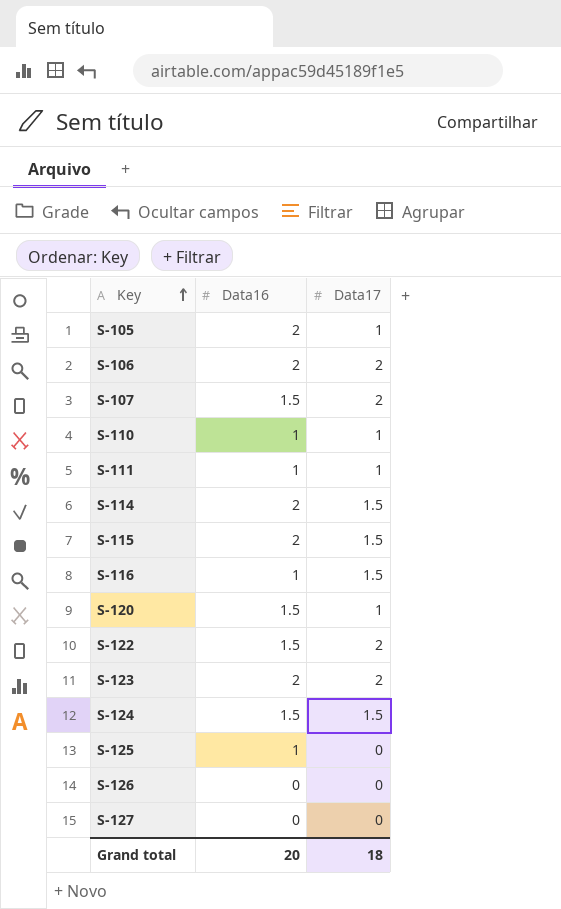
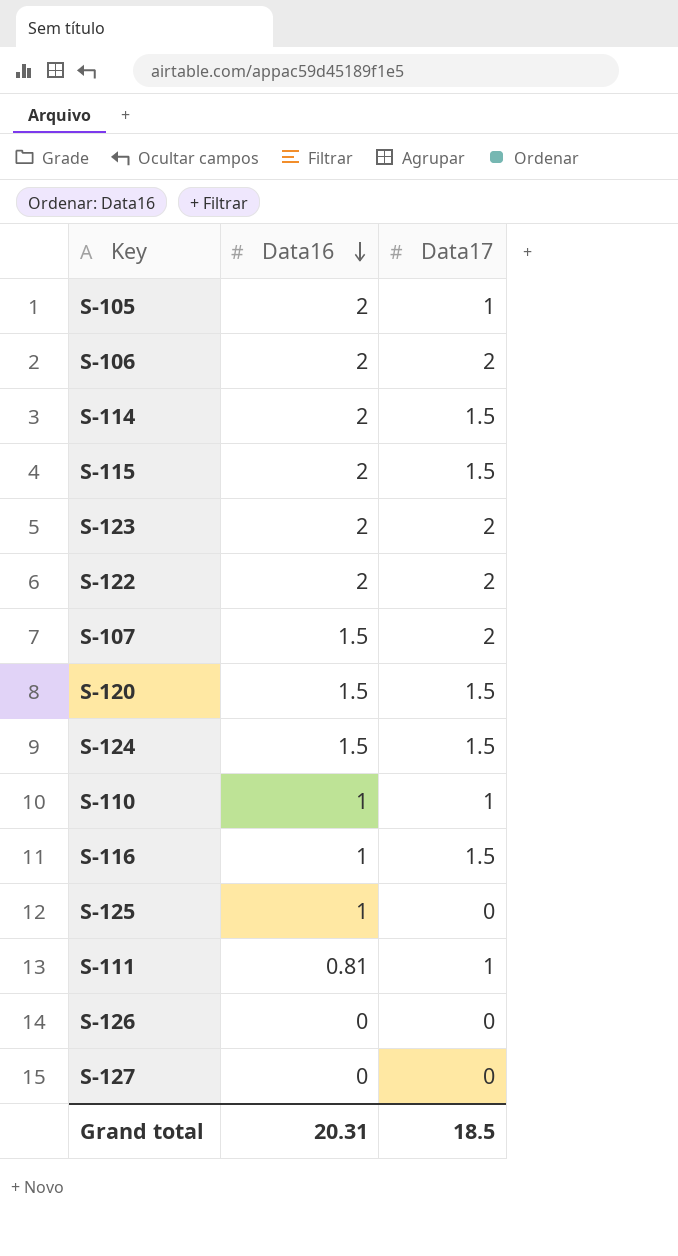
row order: Key ascending -> Data16 descending
S-122 | Data16: 1.5 -> 2
S-120 | Data17: 1 -> 1.5
S-111 | Data16: 1 -> 0.81
Grand total | Data16: 20 -> 20.31
Grand total | Data17: 18 -> 18.5

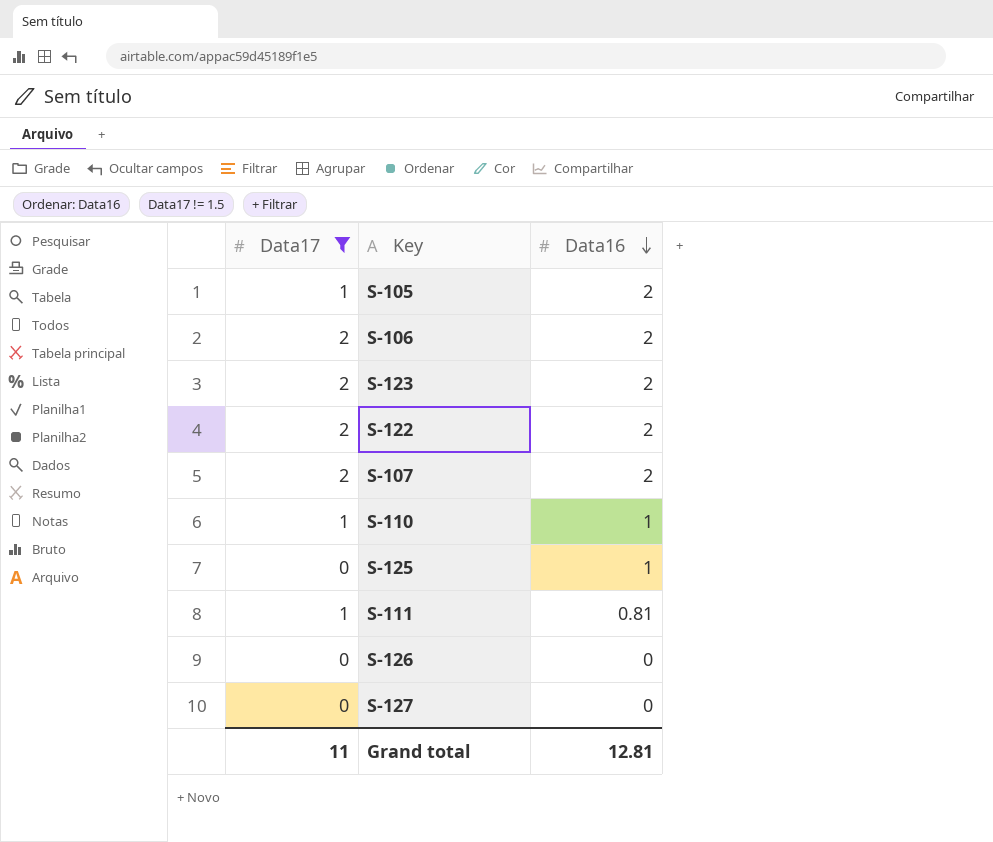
filter: none -> Data17 != 1.5
column Data17 | position: 3 -> 1
S-107 | Data16: 1.5 -> 2
Grand total | Data17: 18.5 -> 11
Grand total | Data16: 20.31 -> 12.81

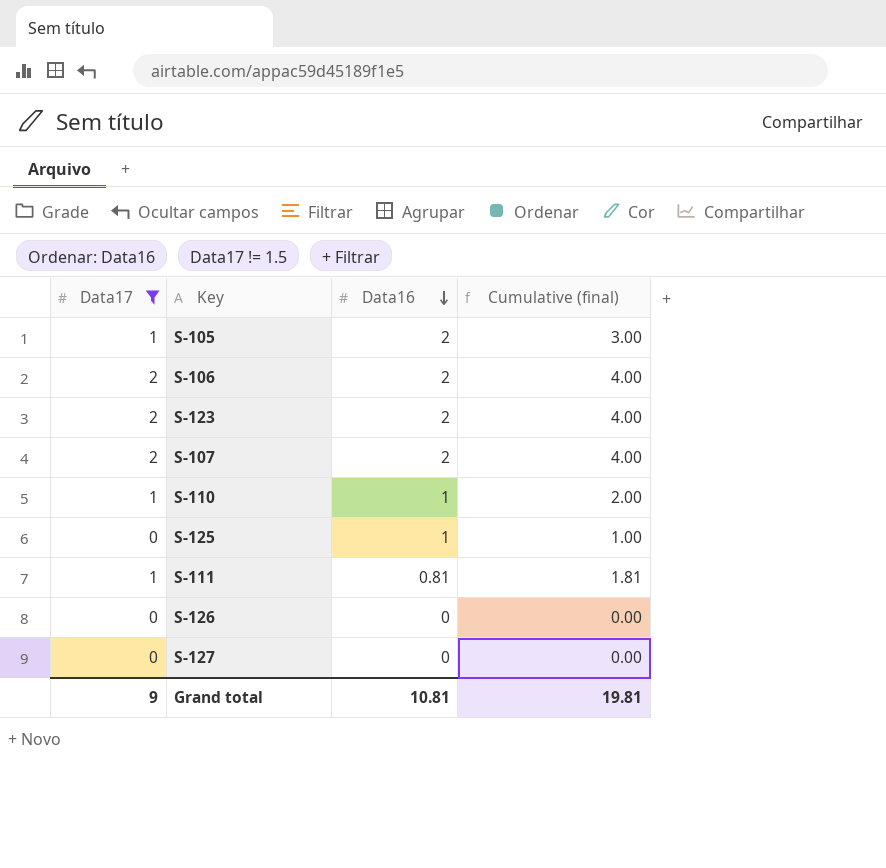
column Cumulative (final) | formula: none -> [Data17] + [Data16]
row S-122: 2 | 2 -> none
Grand total | Data17: 11 -> 9
Grand total | Data16: 12.81 -> 10.81

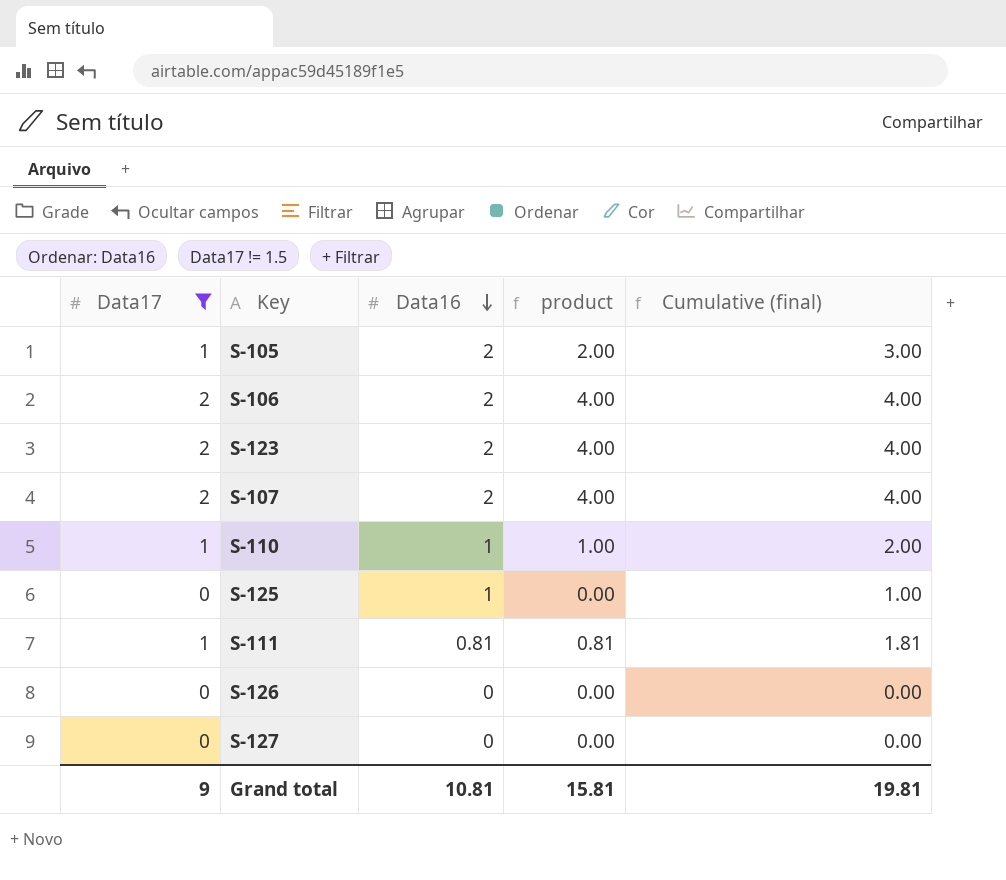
column product | formula: none -> [Data17] * [Data16]

